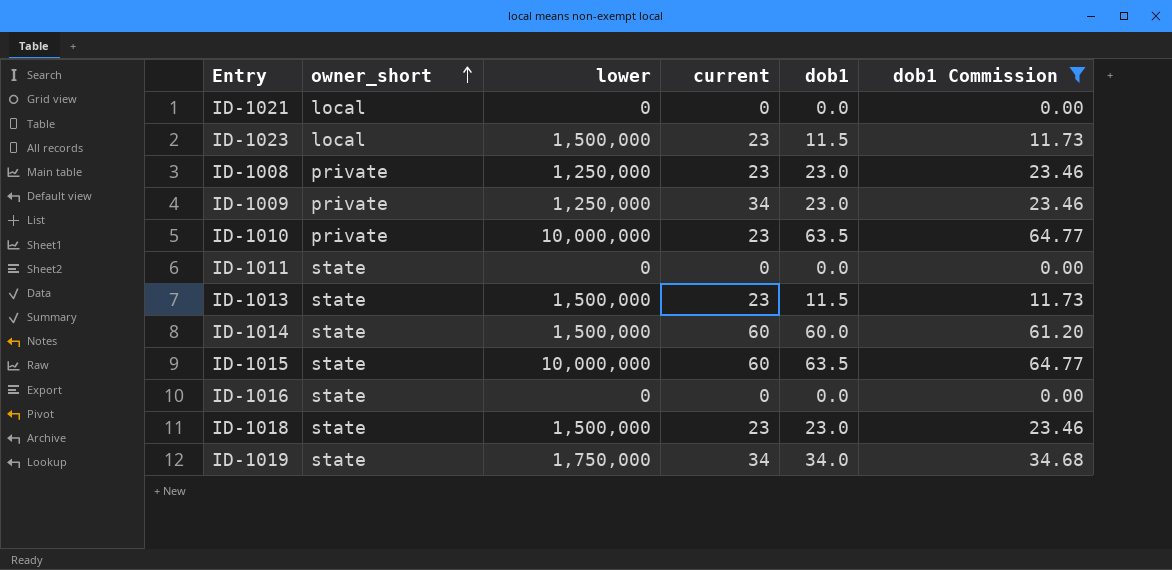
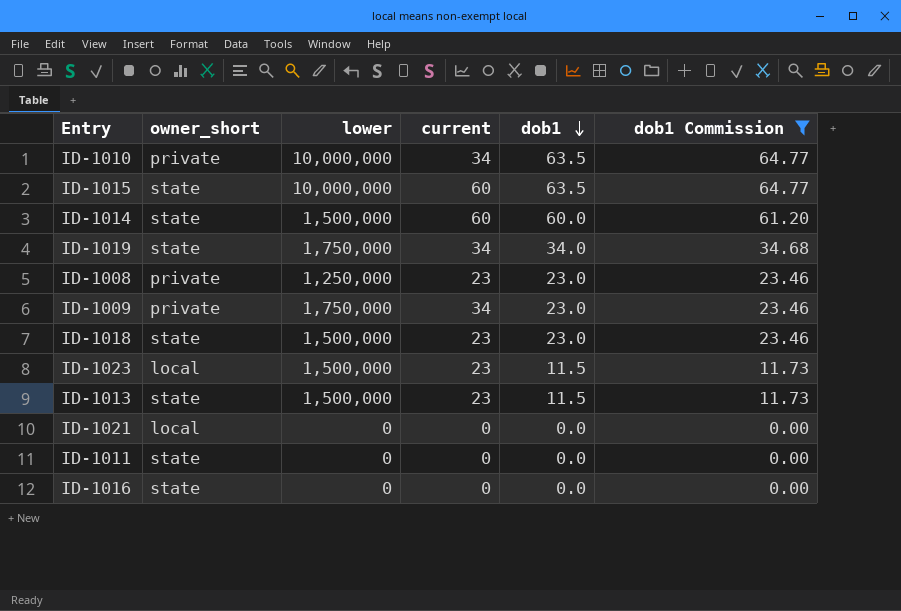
row order: owner_short ascending -> dob1 descending
ID-1010 | current: 23 -> 34
ID-1009 | lower: 1,250,000 -> 1,750,000

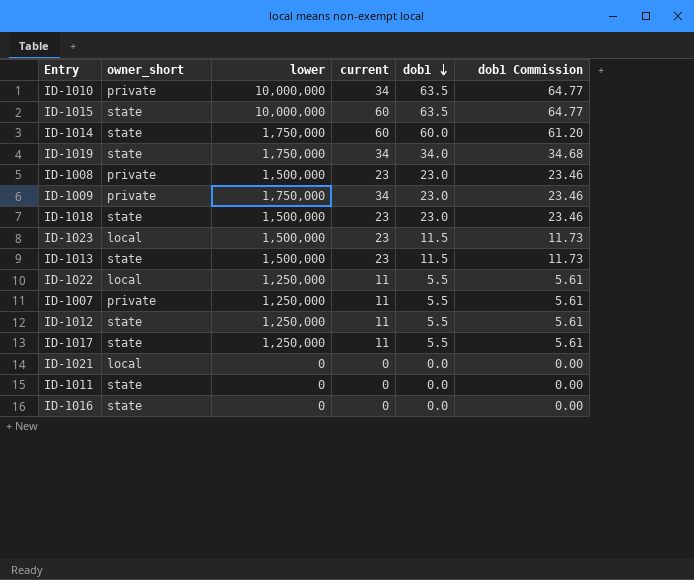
filter: dob1 Commission != 5.61 -> none
ID-1014 | lower: 1,500,000 -> 1,750,000
ID-1008 | lower: 1,250,000 -> 1,500,000

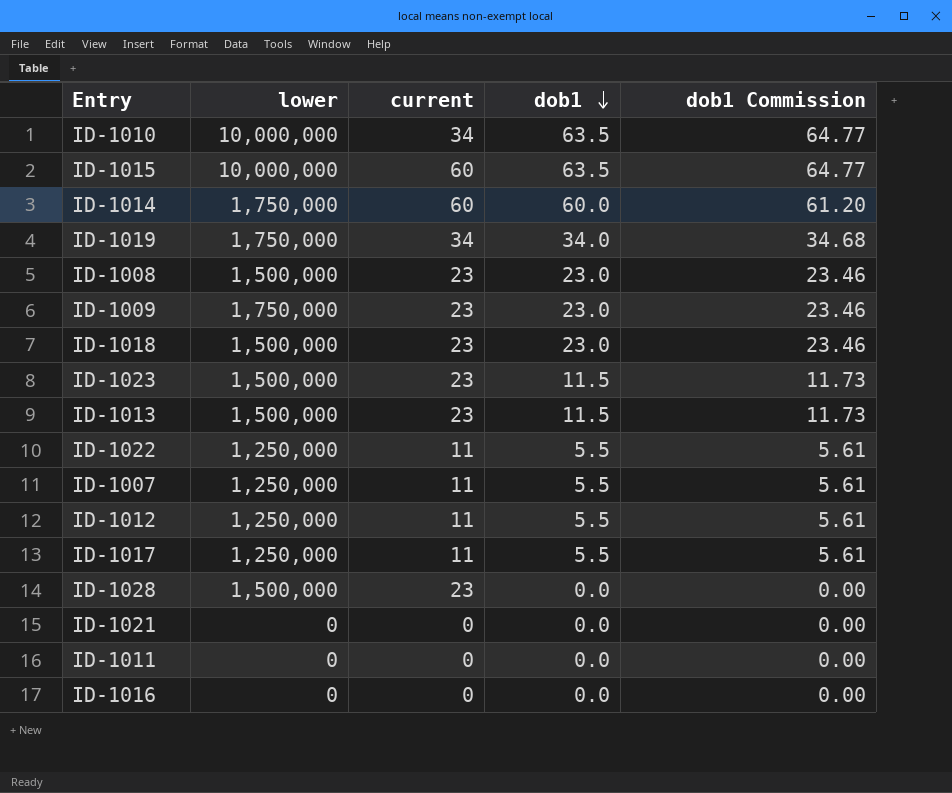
column owner_short | position: 2 -> none
ID-1009 | current: 34 -> 23
row ID-1028: none -> 1,500,000 | 23 | 0.0 | 0.00

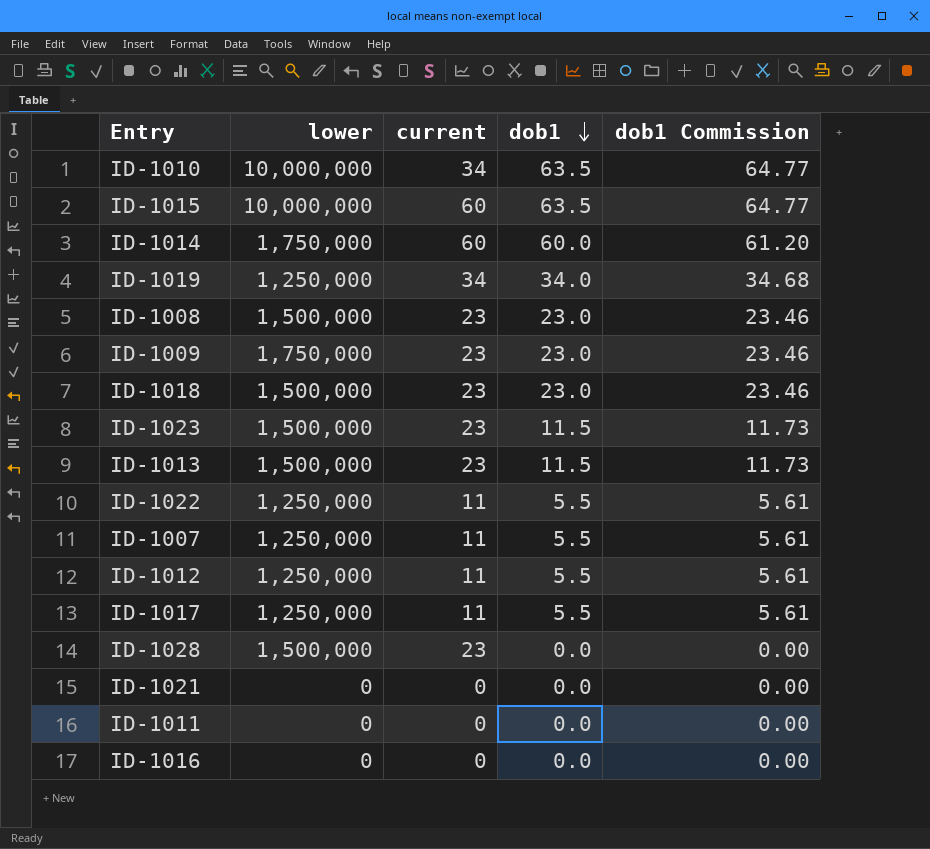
ID-1019 | lower: 1,750,000 -> 1,250,000

